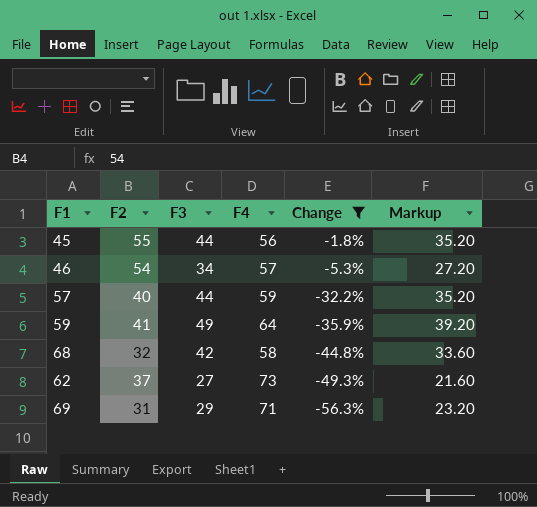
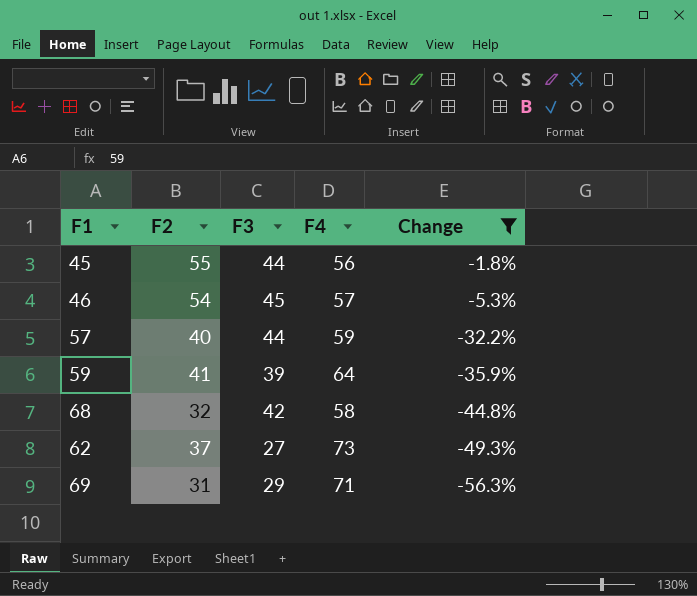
column Markup | formula: [F3] * 0.8 -> none
46 | F3: 34 -> 45
59 | F3: 49 -> 39

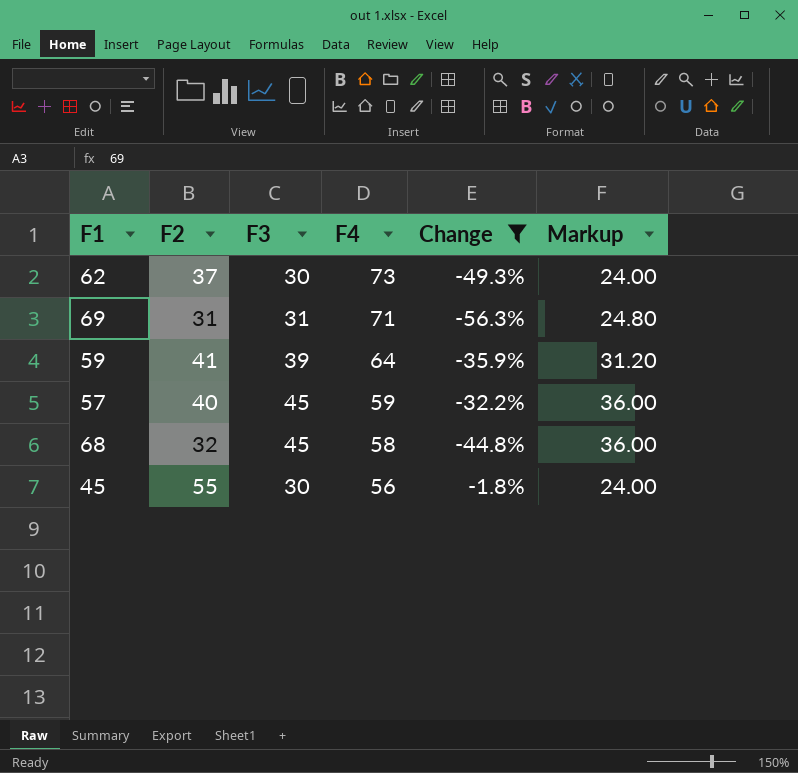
row order: Change descending -> F4 descending
column Markup | formula: none -> [F3] * 0.8
row 46: 54 | 45 | 57 | -5.3% -> none
62 | F3: 27 -> 30
69 | F3: 29 -> 31
57 | F3: 44 -> 45
68 | F3: 42 -> 45
45 | F3: 44 -> 30

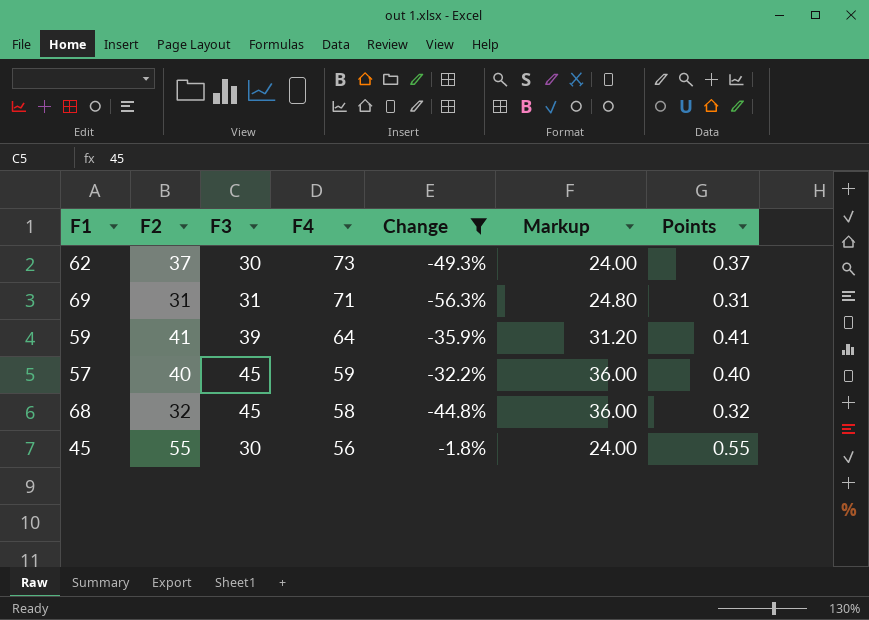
column Points | formula: none -> [F2] * 0.01

